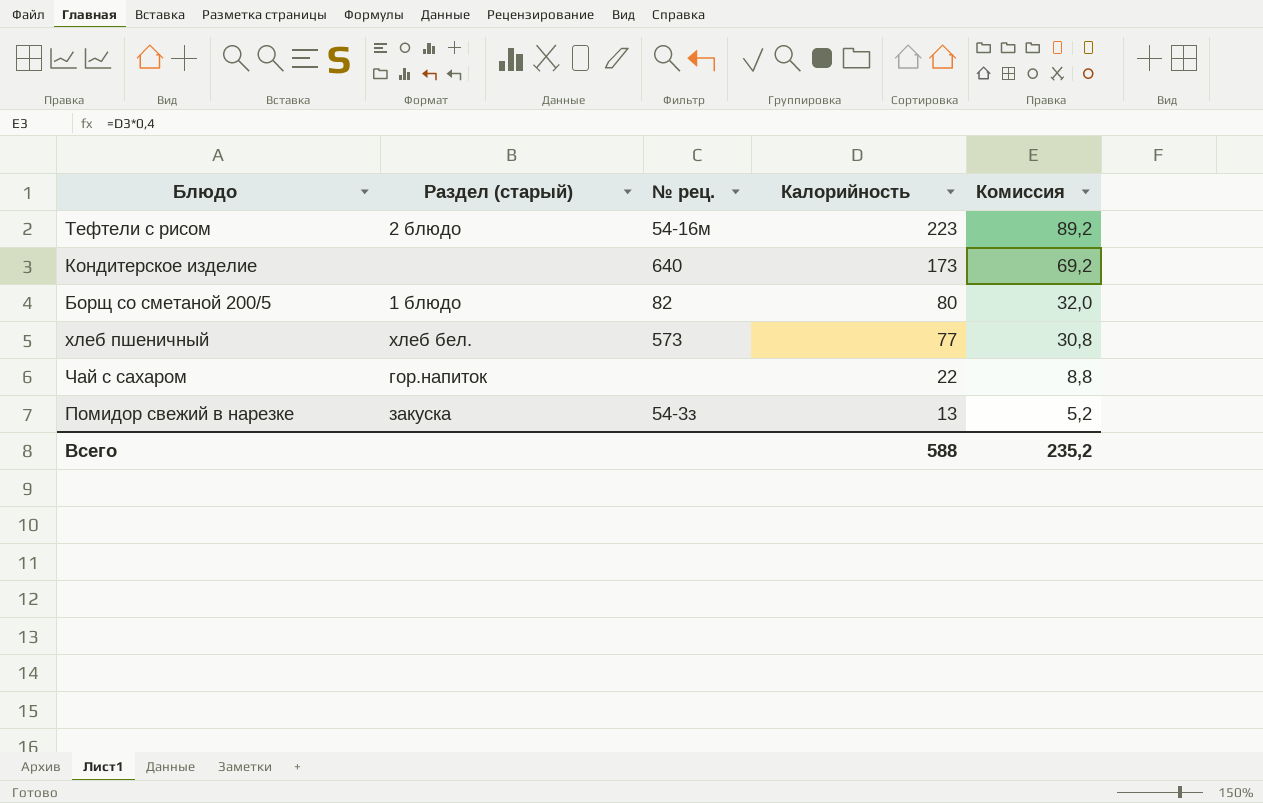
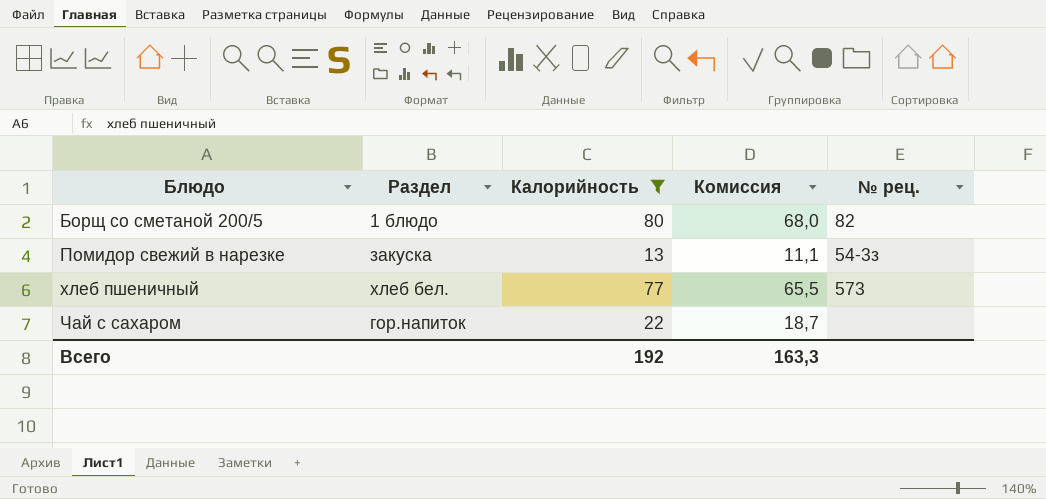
filter: none -> Калорийность <= 80
row order: Калорийность descending -> Блюдо ascending
column name: Раздел (старый) -> Раздел
column Комиссия | formula: [Калорийность] * 0,4 -> [Калорийность] * 0,85
column № рец. | position: 3 -> 5
Всего | Калорийность: 588 -> 192
Всего | Комиссия: 235,2 -> 163,3

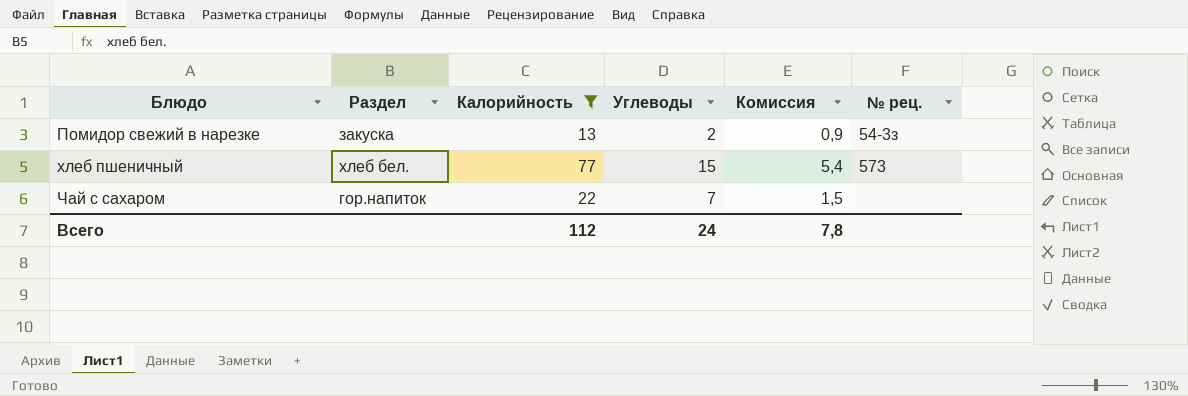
column Углеводы | position: none -> 4
column Комиссия | formula: [Калорийность] * 0,85 -> [Калорийность] * 0,07
row Борщ со сметаной 200/5: 1 блюдо | 80 | 68,0 | 82 -> none
Всего | Калорийность: 192 -> 112
Всего | Комиссия: 163,3 -> 7,8

